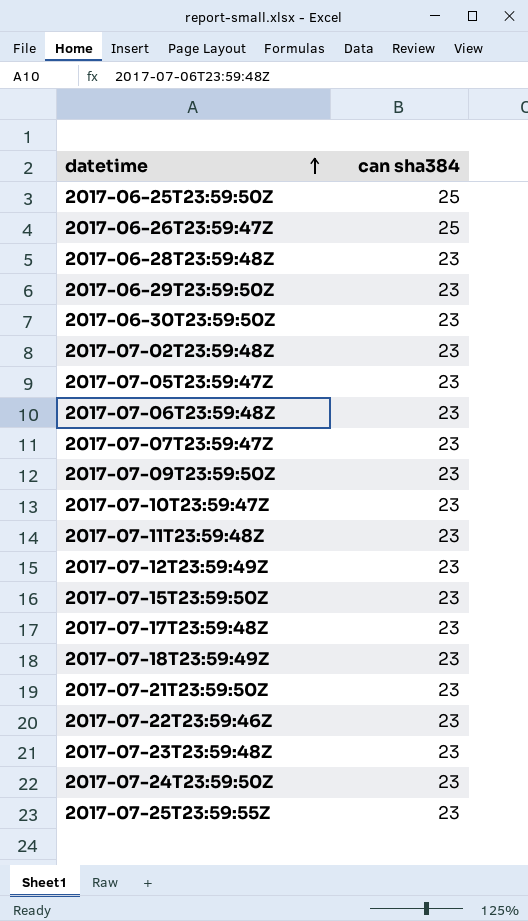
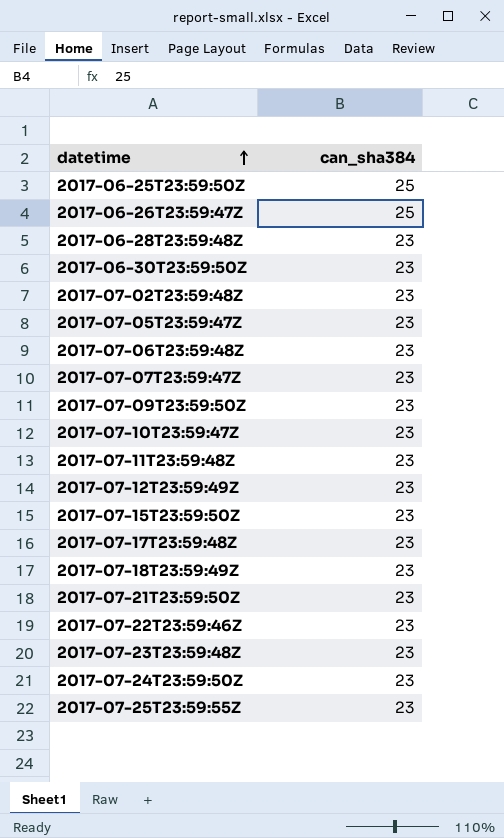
column name: can sha384 -> can_sha384
row 2017-06-29T23:59:50Z: 23 -> none

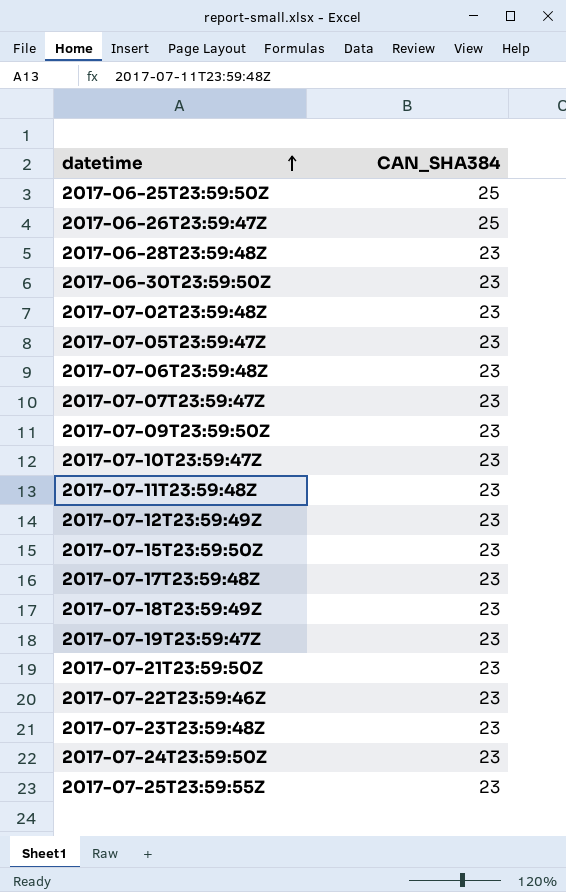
column name: can_sha384 -> CAN_SHA384
row 2017-07-19T23:59:47Z: none -> 23

